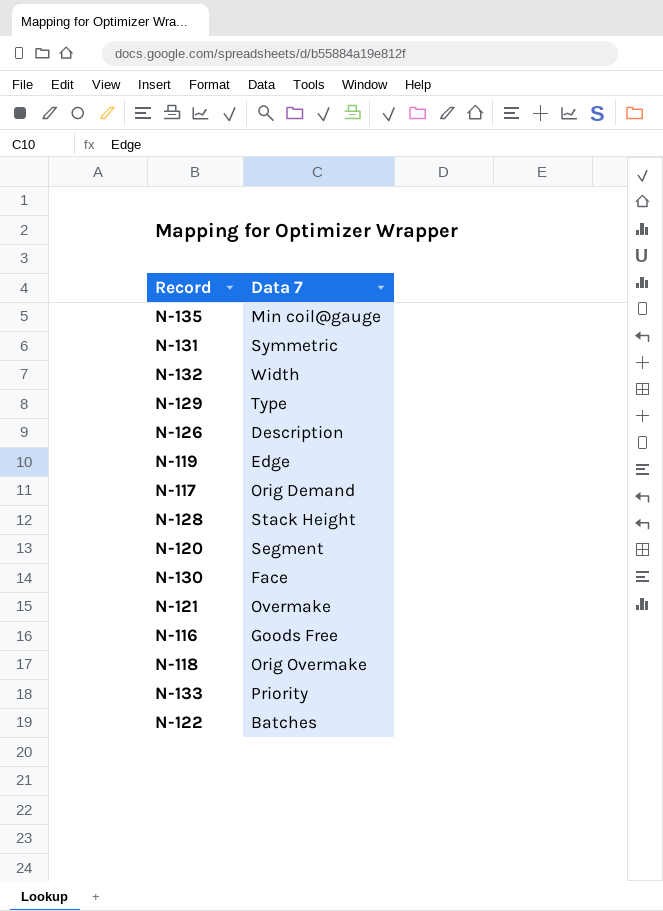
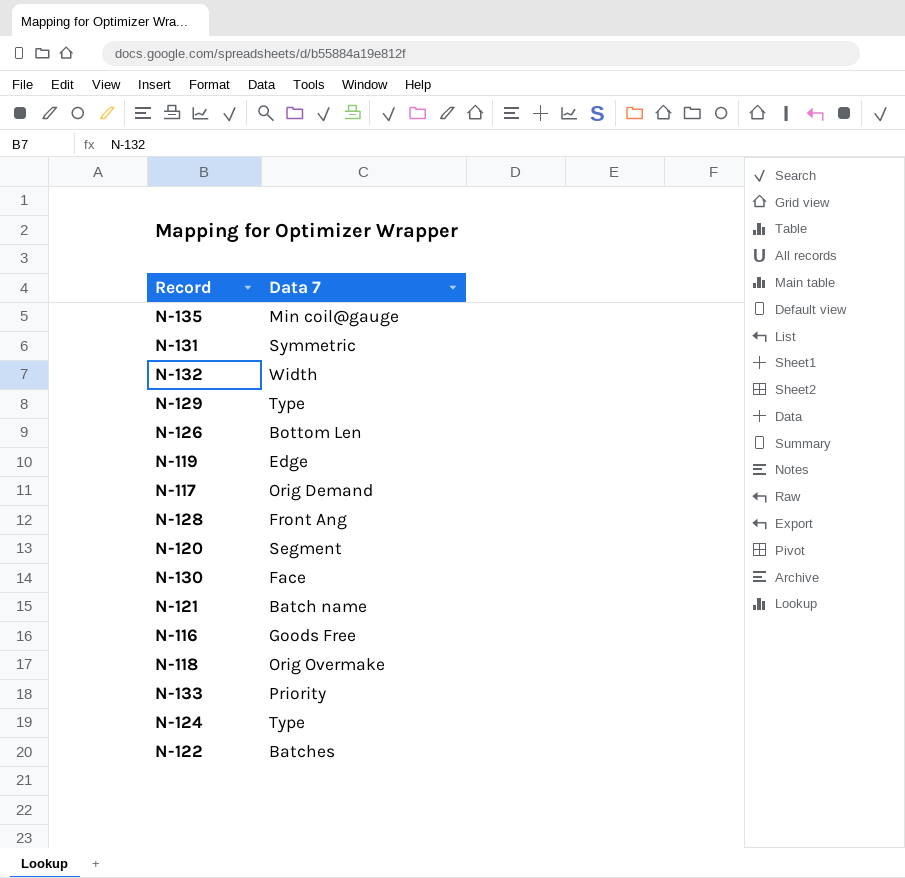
N-126 | Data 7: Description -> Bottom Len
N-128 | Data 7: Stack Height -> Front Ang
N-121 | Data 7: Overmake -> Batch name
row N-124: none -> Type

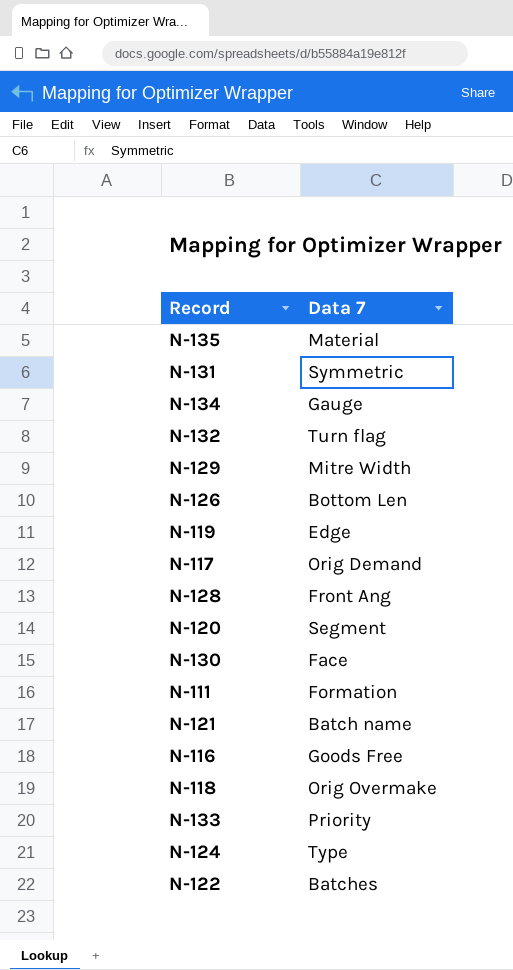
N-135 | Data 7: Min coil@gauge -> Material
row N-134: none -> Gauge
N-132 | Data 7: Width -> Turn flag
N-129 | Data 7: Type -> Mitre Width
row N-111: none -> Formation

